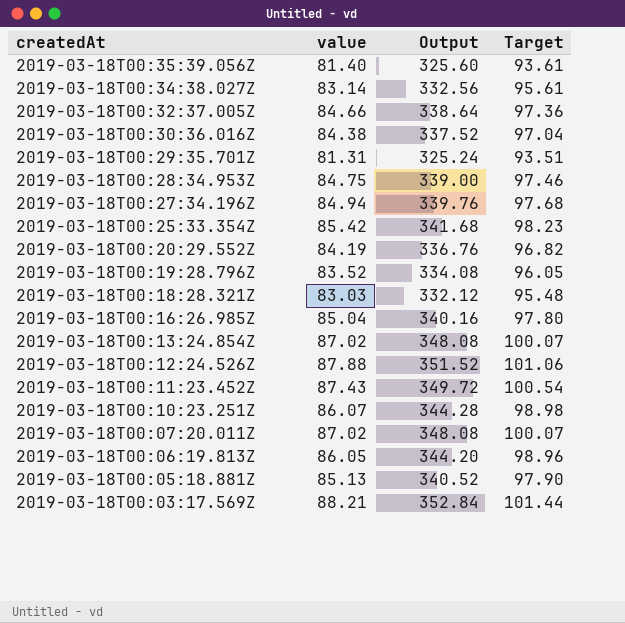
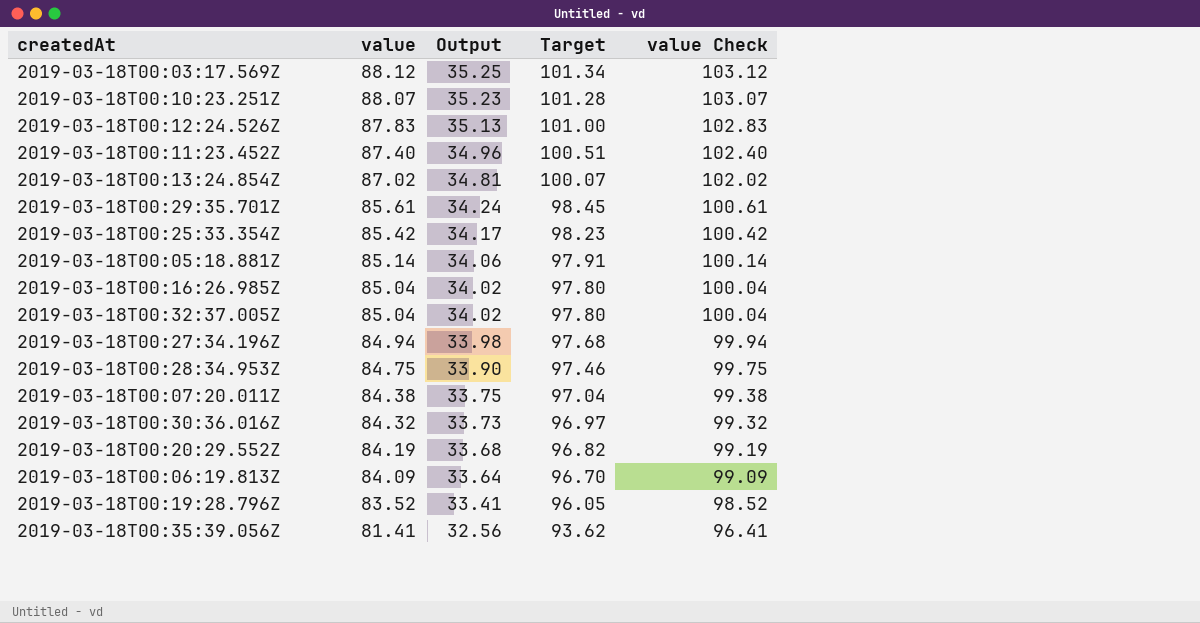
row order: createdAt descending -> value descending
column Output | formula: [value] * 4 -> [value] * 0.4
column value Check | formula: none -> [value] + 15
row 2019-03-18T00:34:38.027Z: 83.14 | 332.56 | 95.61 -> none
row 2019-03-18T00:18:28.321Z: 83.03 | 332.12 | 95.48 -> none
2019-03-18T00:03:17.569Z | value: 88.21 -> 88.12
2019-03-18T00:03:17.569Z | Target: 101.44 -> 101.34
2019-03-18T00:10:23.251Z | value: 86.07 -> 88.07
2019-03-18T00:10:23.251Z | Target: 98.98 -> 101.28
2019-03-18T00:12:24.526Z | value: 87.88 -> 87.83
2019-03-18T00:12:24.526Z | Target: 101.06 -> 101.00
2019-03-18T00:11:23.452Z | value: 87.43 -> 87.40
2019-03-18T00:11:23.452Z | Target: 100.54 -> 100.51
2019-03-18T00:29:35.701Z | value: 81.31 -> 85.61
2019-03-18T00:29:35.701Z | Target: 93.51 -> 98.45
2019-03-18T00:05:18.881Z | value: 85.13 -> 85.14
2019-03-18T00:05:18.881Z | Target: 97.90 -> 97.91
2019-03-18T00:32:37.005Z | value: 84.66 -> 85.04
2019-03-18T00:32:37.005Z | Target: 97.36 -> 97.80
2019-03-18T00:07:20.011Z | value: 87.02 -> 84.38
2019-03-18T00:07:20.011Z | Target: 100.07 -> 97.04
2019-03-18T00:30:36.016Z | value: 84.38 -> 84.32
2019-03-18T00:30:36.016Z | Target: 97.04 -> 96.97
2019-03-18T00:06:19.813Z | value: 86.05 -> 84.09
2019-03-18T00:06:19.813Z | Target: 98.96 -> 96.70
2019-03-18T00:35:39.056Z | value: 81.40 -> 81.41
2019-03-18T00:35:39.056Z | Target: 93.61 -> 93.62

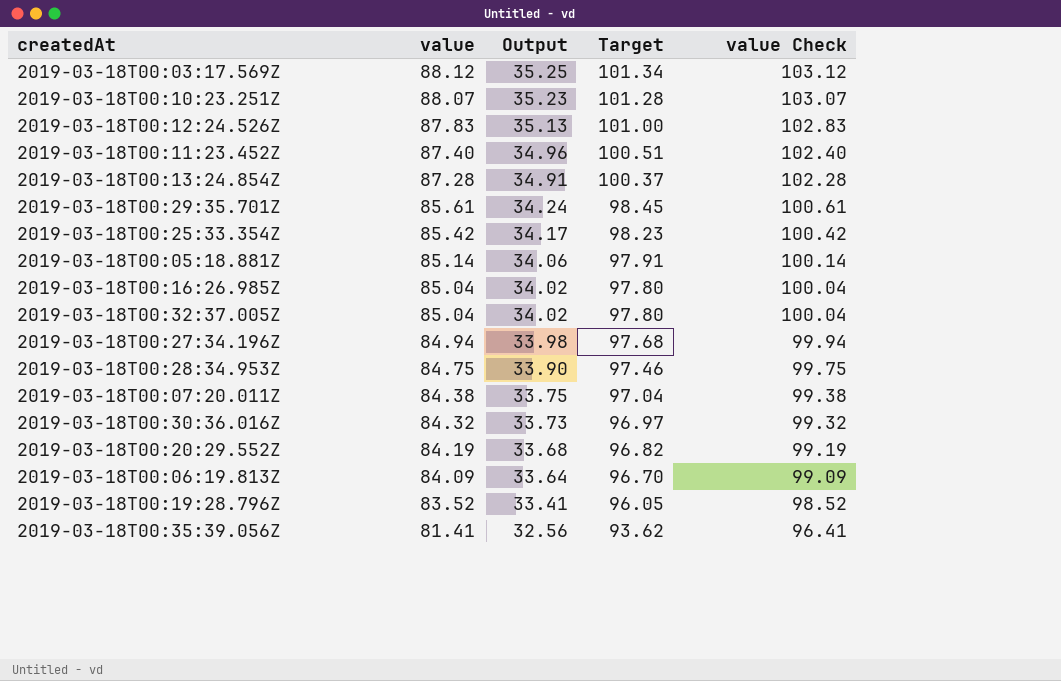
2019-03-18T00:13:24.854Z | value: 87.02 -> 87.28
2019-03-18T00:13:24.854Z | Output: 34.81 -> 34.91
2019-03-18T00:13:24.854Z | Target: 100.07 -> 100.37
2019-03-18T00:13:24.854Z | value Check: 102.02 -> 102.28

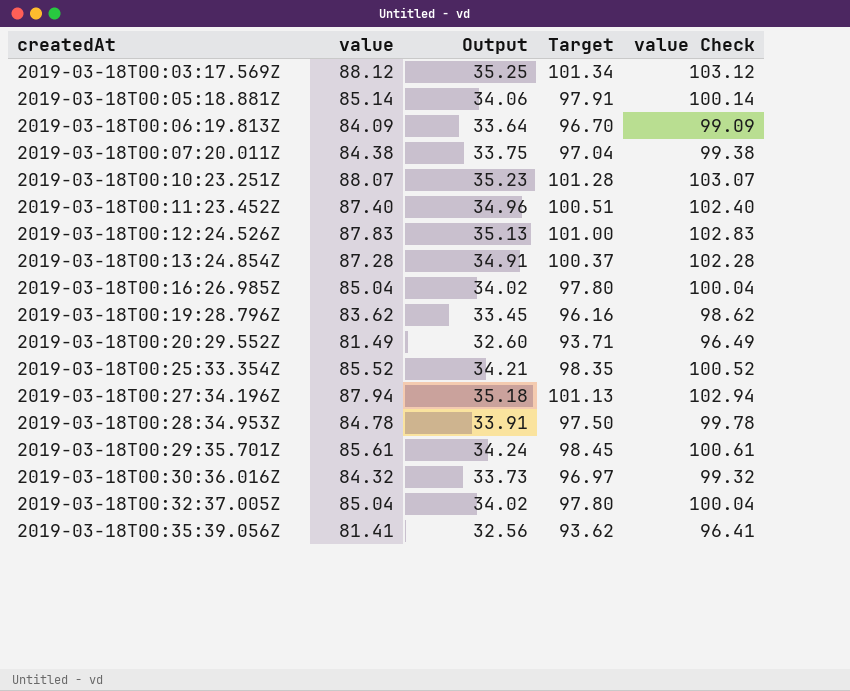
row order: value descending -> createdAt ascending
2019-03-18T00:19:28.796Z | value: 83.52 -> 83.62
2019-03-18T00:19:28.796Z | Output: 33.41 -> 33.45
2019-03-18T00:19:28.796Z | Target: 96.05 -> 96.16
2019-03-18T00:19:28.796Z | value Check: 98.52 -> 98.62
2019-03-18T00:20:29.552Z | value: 84.19 -> 81.49
2019-03-18T00:20:29.552Z | Output: 33.68 -> 32.60
2019-03-18T00:20:29.552Z | Target: 96.82 -> 93.71
2019-03-18T00:20:29.552Z | value Check: 99.19 -> 96.49
2019-03-18T00:25:33.354Z | value: 85.42 -> 85.52
2019-03-18T00:25:33.354Z | Output: 34.17 -> 34.21
2019-03-18T00:25:33.354Z | Target: 98.23 -> 98.35
2019-03-18T00:25:33.354Z | value Check: 100.42 -> 100.52
2019-03-18T00:27:34.196Z | value: 84.94 -> 87.94
2019-03-18T00:27:34.196Z | Output: 33.98 -> 35.18
2019-03-18T00:27:34.196Z | Target: 97.68 -> 101.13
2019-03-18T00:27:34.196Z | value Check: 99.94 -> 102.94
2019-03-18T00:28:34.953Z | value: 84.75 -> 84.78
2019-03-18T00:28:34.953Z | Output: 33.90 -> 33.91
2019-03-18T00:28:34.953Z | Target: 97.46 -> 97.50
2019-03-18T00:28:34.953Z | value Check: 99.75 -> 99.78

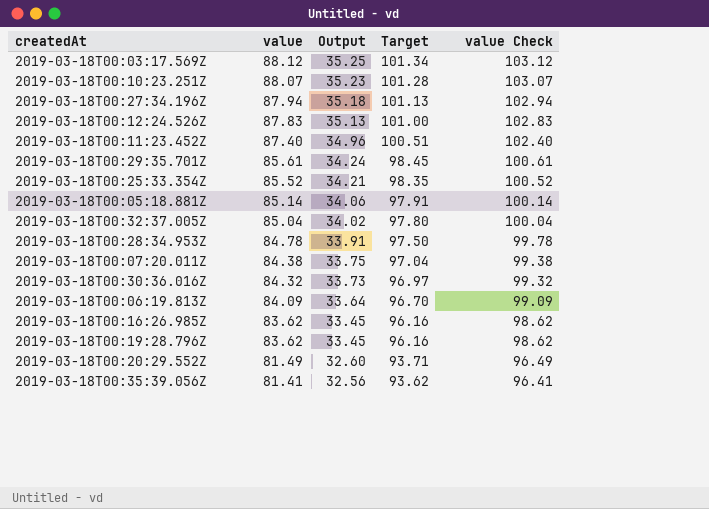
row order: createdAt ascending -> value descending
row 2019-03-18T00:13:24.854Z: 87.28 | 34.91 | 100.37 | 102.28 -> none
2019-03-18T00:16:26.985Z | value: 85.04 -> 83.62
2019-03-18T00:16:26.985Z | Output: 34.02 -> 33.45
2019-03-18T00:16:26.985Z | Target: 97.80 -> 96.16
2019-03-18T00:16:26.985Z | value Check: 100.04 -> 98.62

